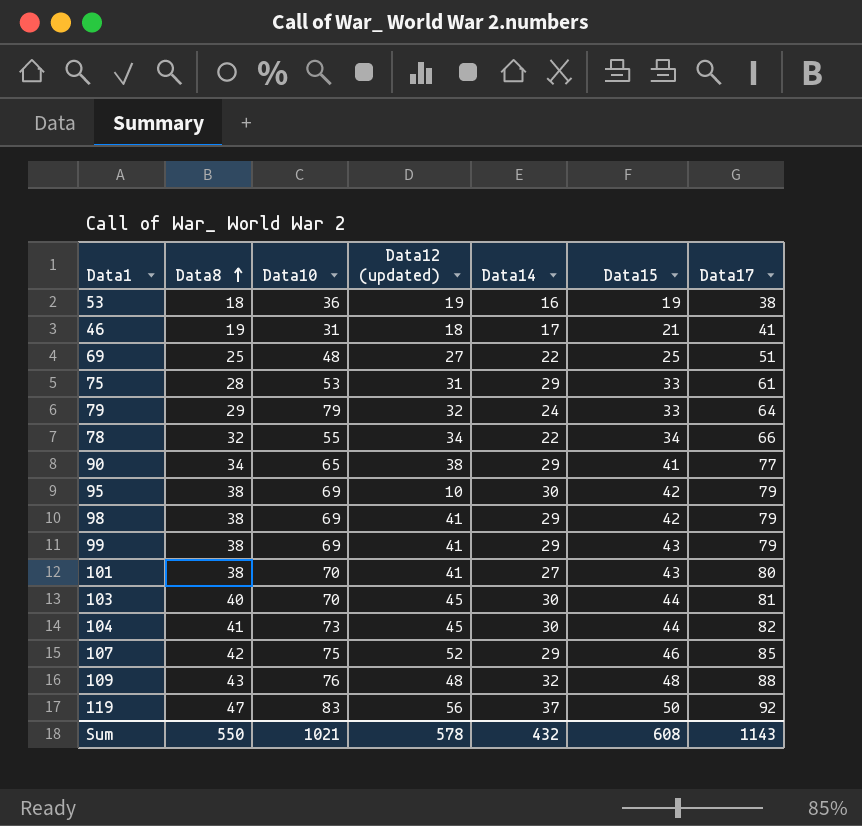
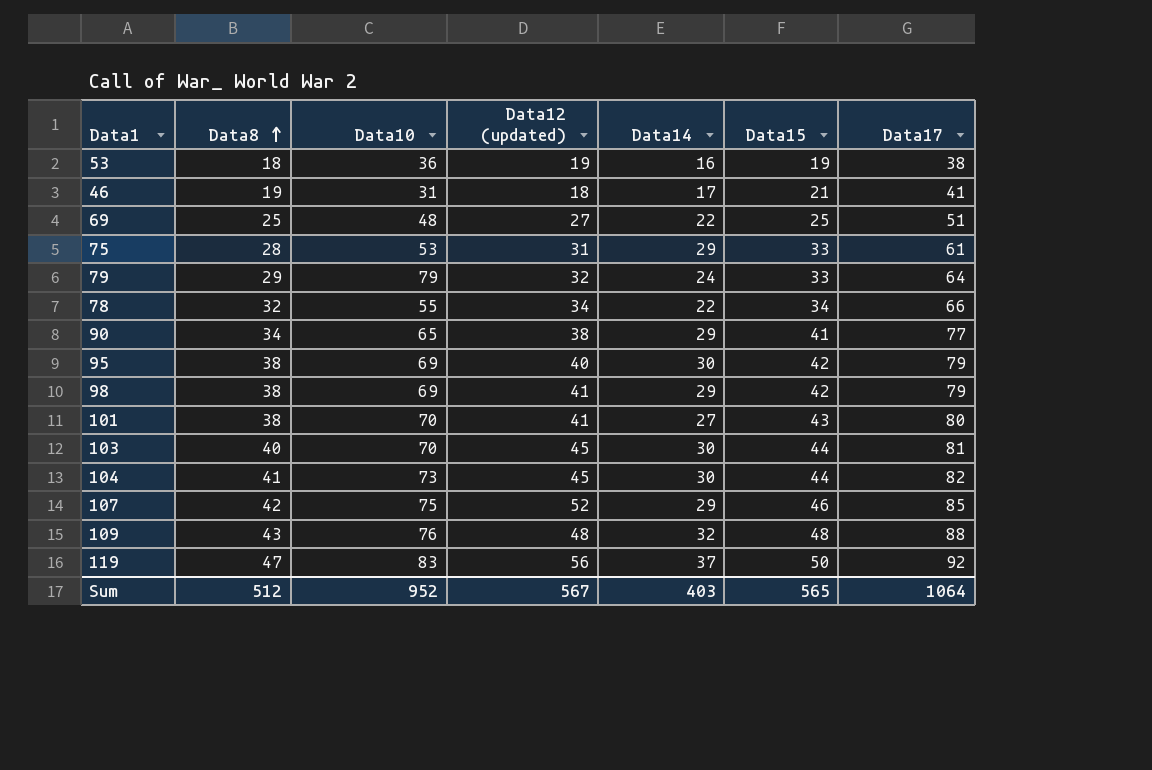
row 99: 38 | 69 | 41 | 29 | 43 | 79 -> none
95 | Data12 (updated): 10 -> 40
Sum | Data8: 550 -> 512
Sum | Data10: 1021 -> 952
Sum | Data12 (updated): 578 -> 567
Sum | Data14: 432 -> 403
Sum | Data15: 608 -> 565
Sum | Data17: 1143 -> 1064

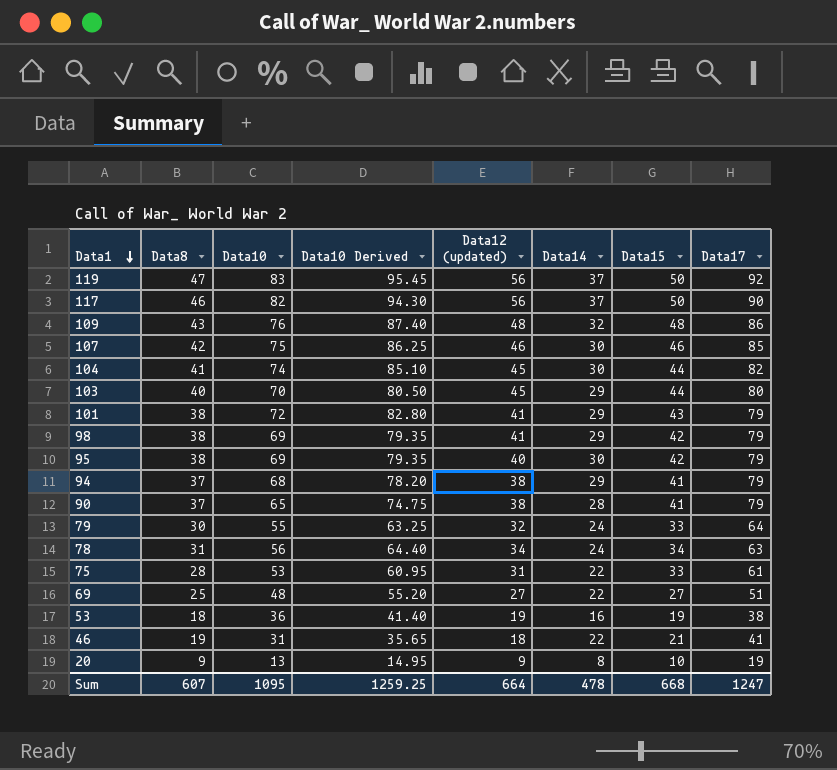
row order: Data8 ascending -> Data1 descending
column Data10 Derived | formula: none -> [Data10] * 1.15
row 117: none -> 46 | 82 | 94.30 | 56 | 37 | 50 | 90
109 | Data17: 88 -> 86
107 | Data12 (updated): 52 -> 46
107 | Data14: 29 -> 30
104 | Data10: 73 -> 74
103 | Data14: 30 -> 29
103 | Data17: 81 -> 80
101 | Data10: 70 -> 72
101 | Data14: 27 -> 29
101 | Data17: 80 -> 79
row 94: none -> 37 | 68 | 78.20 | 38 | 29 | 41 | 79
90 | Data8: 34 -> 37
90 | Data14: 29 -> 28
90 | Data17: 77 -> 79
79 | Data8: 29 -> 30
79 | Data10: 79 -> 55
78 | Data8: 32 -> 31
78 | Data10: 55 -> 56
78 | Data14: 22 -> 24
78 | Data17: 66 -> 63
75 | Data14: 29 -> 22
69 | Data15: 25 -> 27
46 | Data14: 17 -> 22
row 20: none -> 9 | 13 | 14.95 | 9 | 8 | 10 | 19
Sum | Data8: 512 -> 607
Sum | Data10: 952 -> 1095
Sum | Data12 (updated): 567 -> 664
Sum | Data14: 403 -> 478
Sum | Data15: 565 -> 668
Sum | Data17: 1064 -> 1247

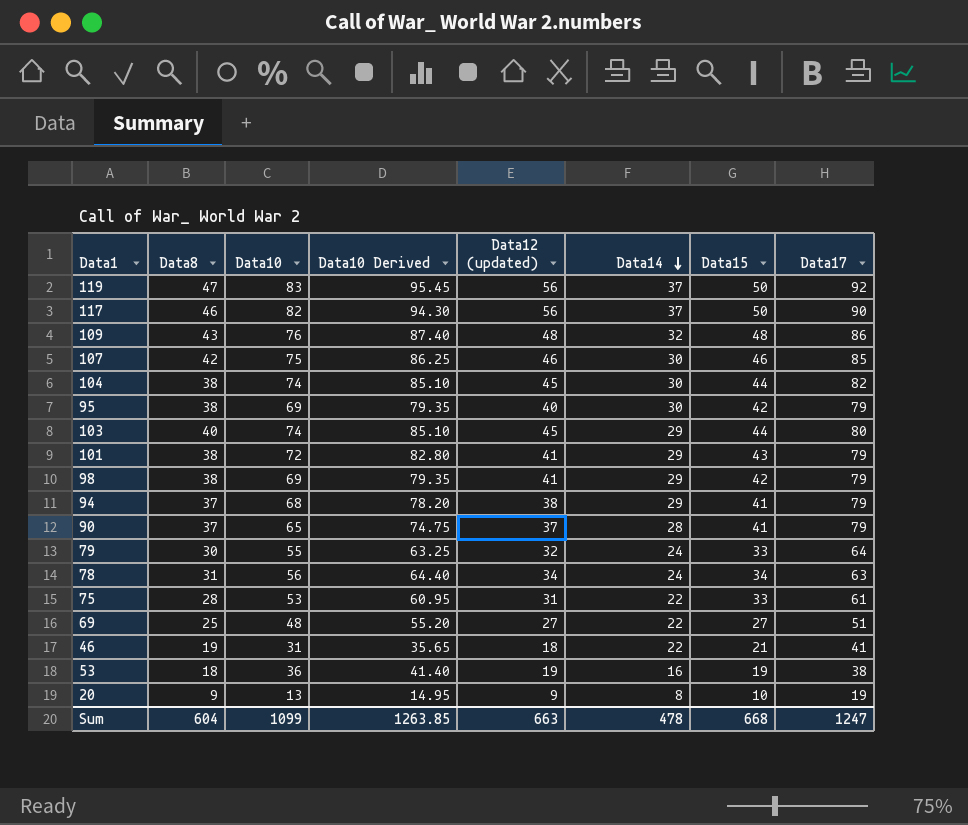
row order: Data1 descending -> Data14 descending
104 | Data8: 41 -> 38
103 | Data10: 70 -> 74
103 | Data10 Derived: 80.50 -> 85.10
90 | Data12 (updated): 38 -> 37
Sum | Data8: 607 -> 604
Sum | Data10: 1095 -> 1099
Sum | Data10 Derived: 1259.25 -> 1263.85
Sum | Data12 (updated): 664 -> 663

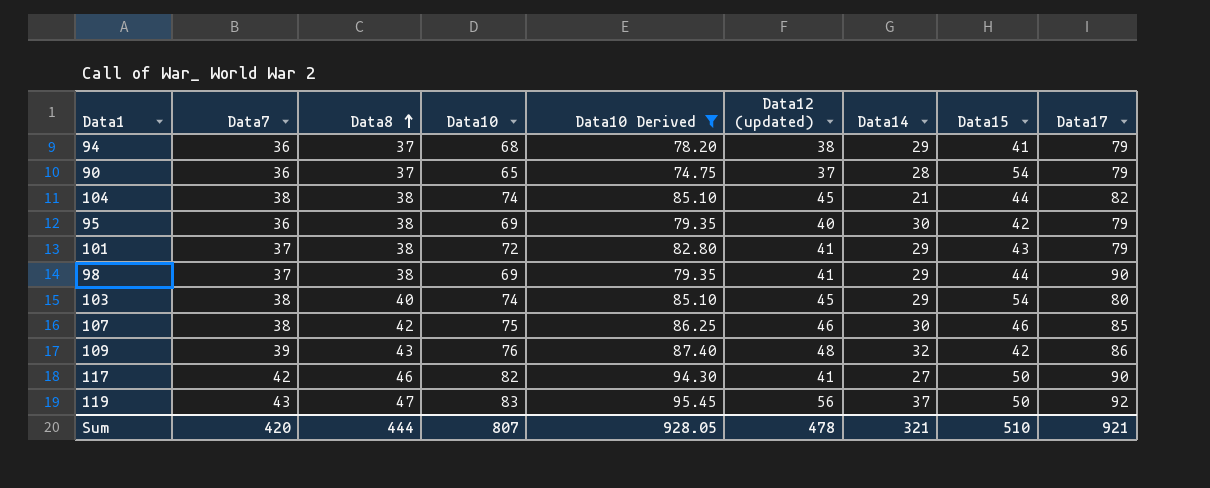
filter: none -> Data10 Derived >= 74.75
row order: Data14 descending -> Data8 ascending
column Data7 | position: none -> 2
90 | Data15: 41 -> 54
104 | Data14: 30 -> 21
98 | Data15: 42 -> 44
98 | Data17: 79 -> 90
103 | Data15: 44 -> 54
109 | Data15: 48 -> 42
117 | Data12 (updated): 56 -> 41
117 | Data14: 37 -> 27
Sum | Data8: 604 -> 444
Sum | Data10: 1099 -> 807
Sum | Data10 Derived: 1263.85 -> 928.05
Sum | Data12 (updated): 663 -> 478
Sum | Data14: 478 -> 321
Sum | Data15: 668 -> 510
Sum | Data17: 1247 -> 921

